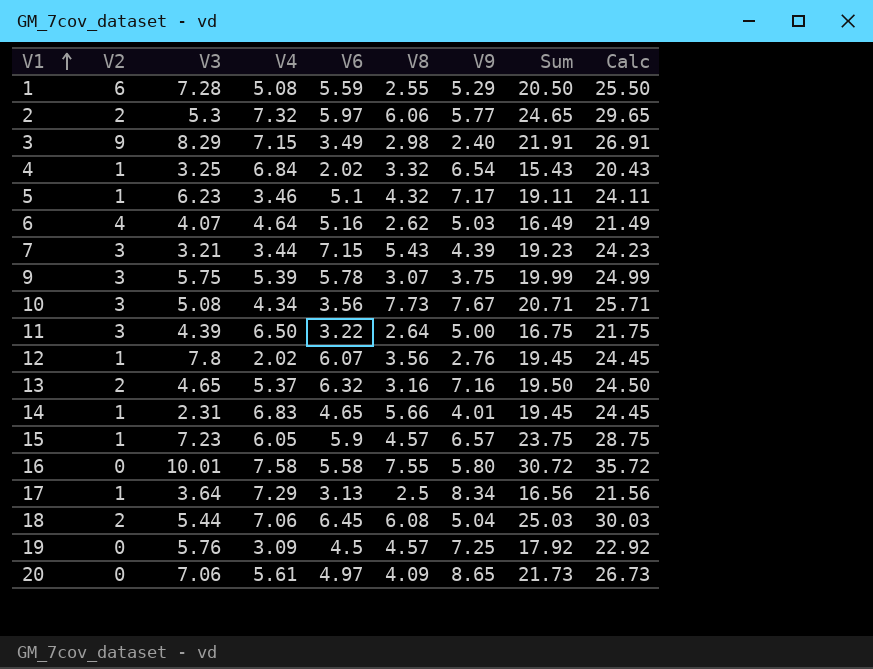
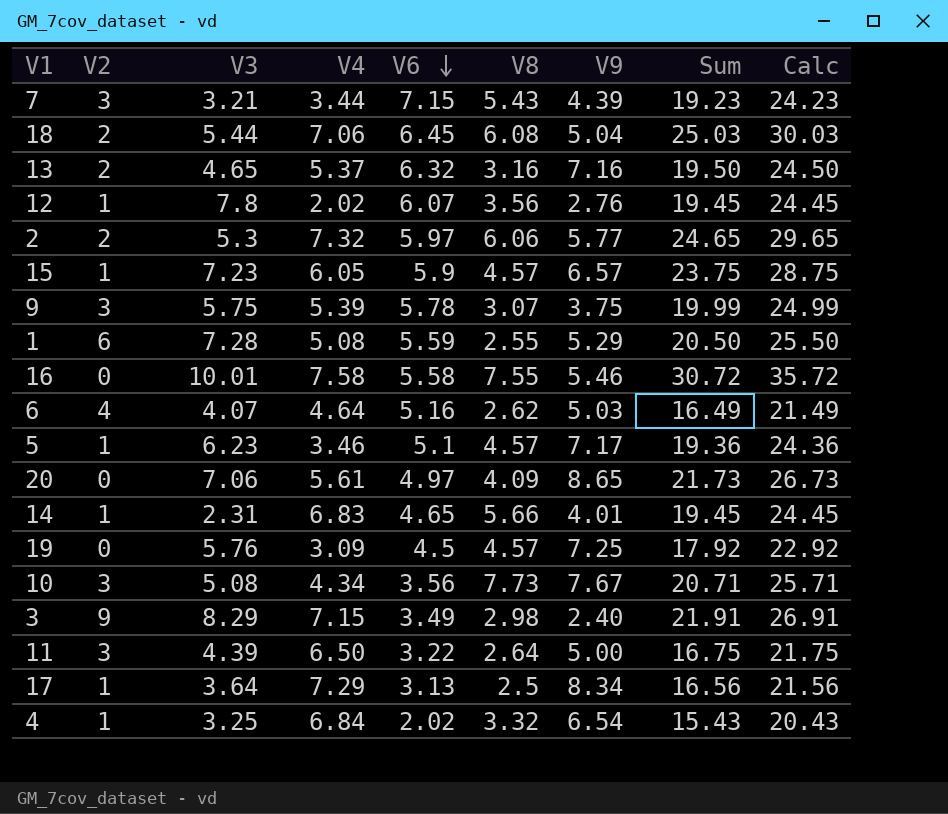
row order: V1 ascending -> V6 descending
16 | V9: 5.80 -> 5.46
5 | V8: 4.32 -> 4.57
5 | Sum: 19.11 -> 19.36
5 | Calc: 24.11 -> 24.36

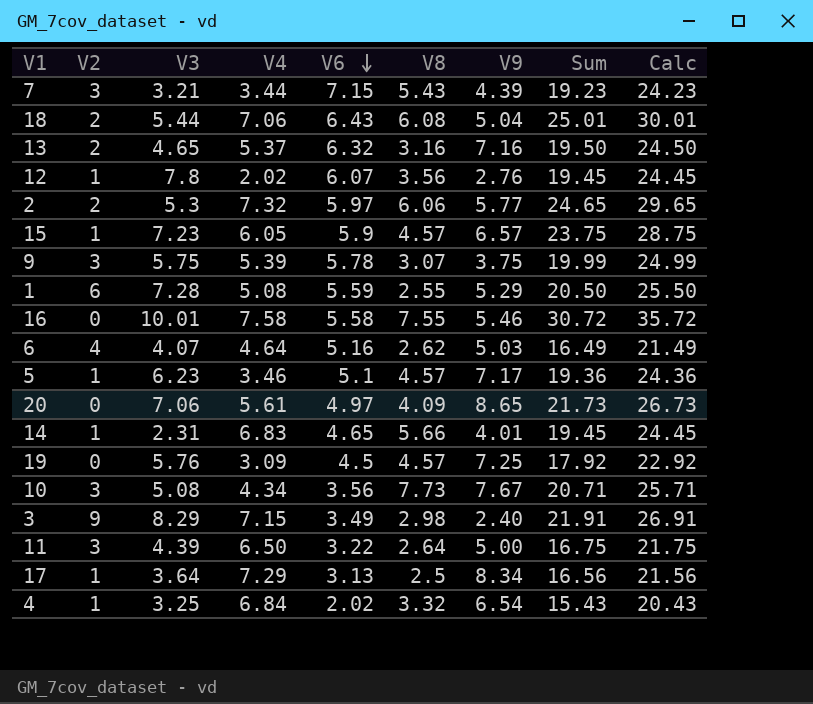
18 | V6: 6.45 -> 6.43
18 | Sum: 25.03 -> 25.01
18 | Calc: 30.03 -> 30.01

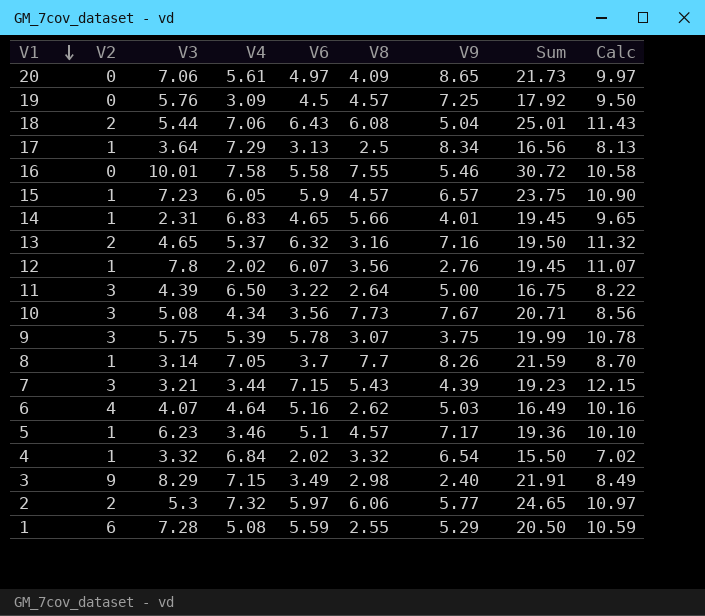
row order: V6 descending -> V1 descending
column Calc | formula: [Sum] + 5 -> [V6] + 5
row 8: none -> 1 | 3.14 | 7.05 | 3.7 | 7.7 | 8.26 | 21.59 | 8.70
4 | V3: 3.25 -> 3.32
4 | Sum: 15.43 -> 15.50

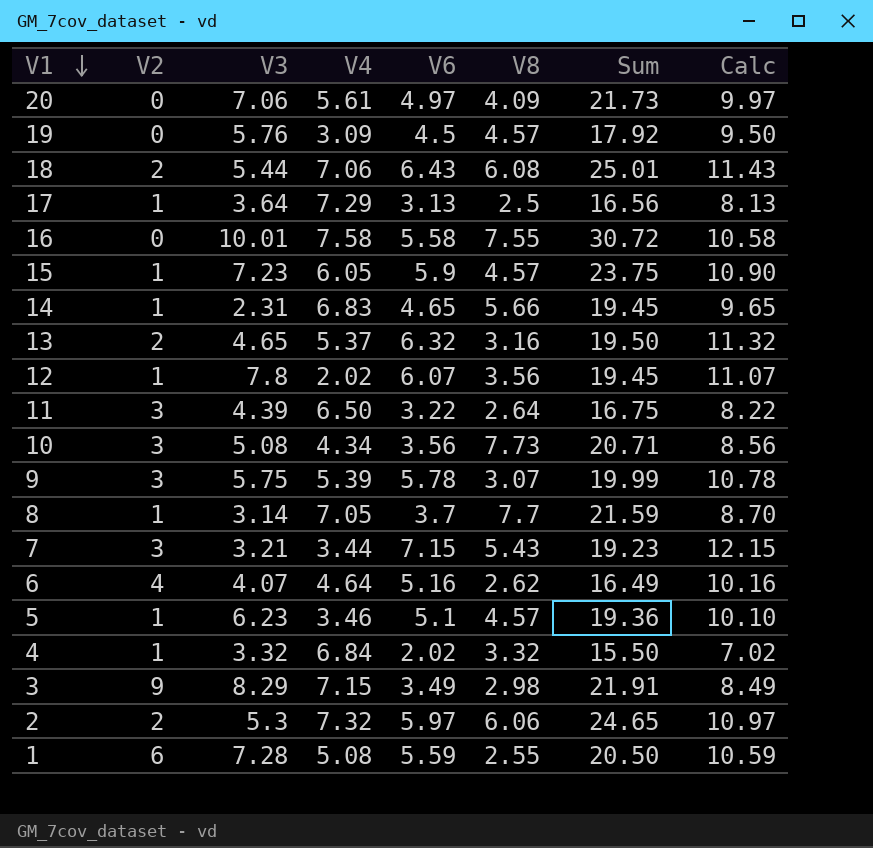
column V9 | position: 7 -> none

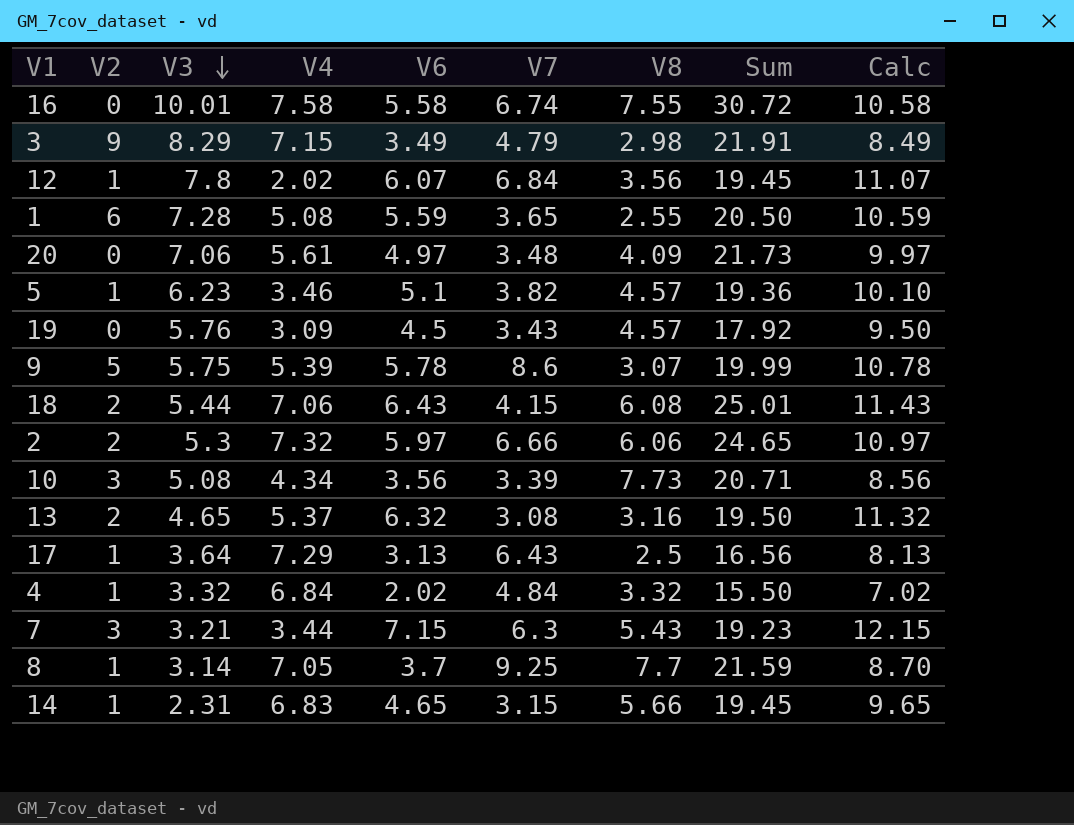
row order: V1 descending -> V3 descending
column V7 | position: none -> 6
row 15: 1 | 7.23 | 6.05 | 5.9 | 4.57 | 23.75 | 10.90 -> none
row 11: 3 | 4.39 | 6.50 | 3.22 | 2.64 | 16.75 | 8.22 -> none
row 6: 4 | 4.07 | 4.64 | 5.16 | 2.62 | 16.49 | 10.16 -> none
9 | V2: 3 -> 5

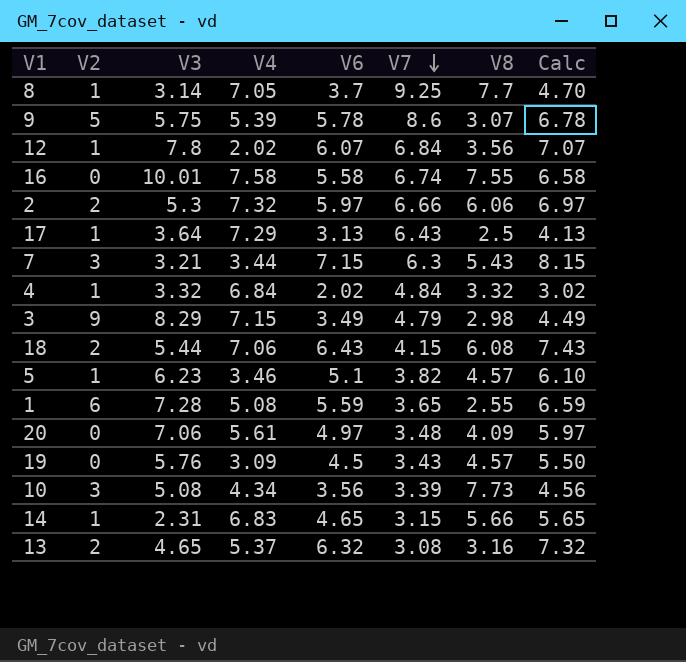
row order: V3 descending -> V7 descending
column Sum | formula: [V3] + [V4] + [V6] + [V8] -> none
column Calc | formula: [V6] + 5 -> [V6] + 1

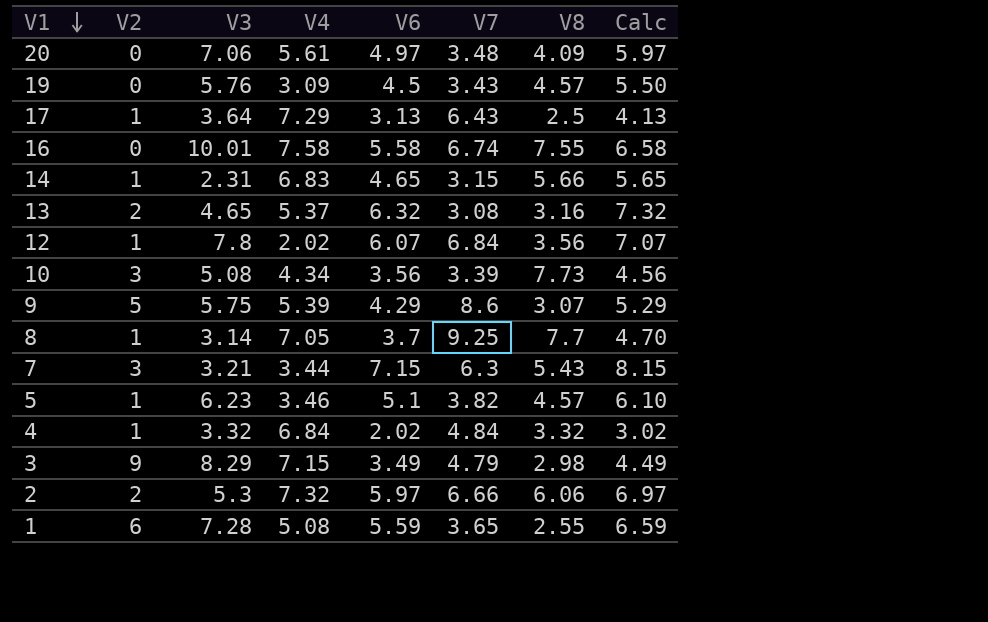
row order: V7 descending -> V1 descending
row 18: 2 | 5.44 | 7.06 | 6.43 | 4.15 | 6.08 | 7.43 -> none
9 | V6: 5.78 -> 4.29
9 | Calc: 6.78 -> 5.29

